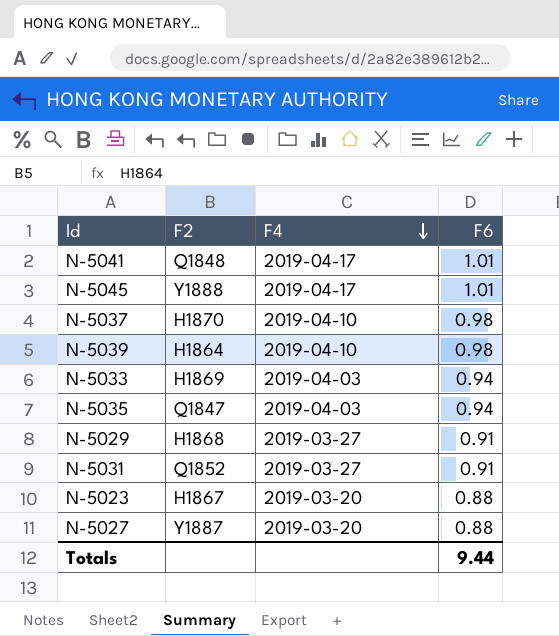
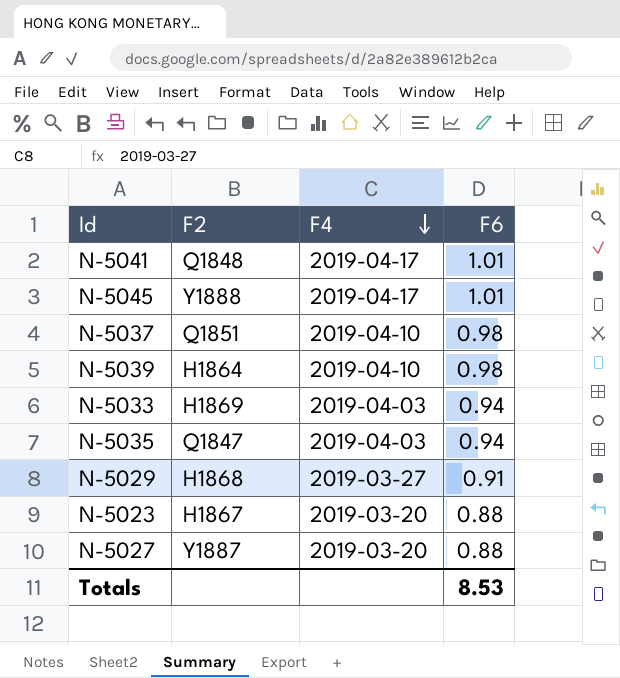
row N-5031: Q1852 | 2019-03-27 | 0.91 -> none
N-5037 | F2: H1870 -> Q1851
Totals | F6: 9.44 -> 8.53

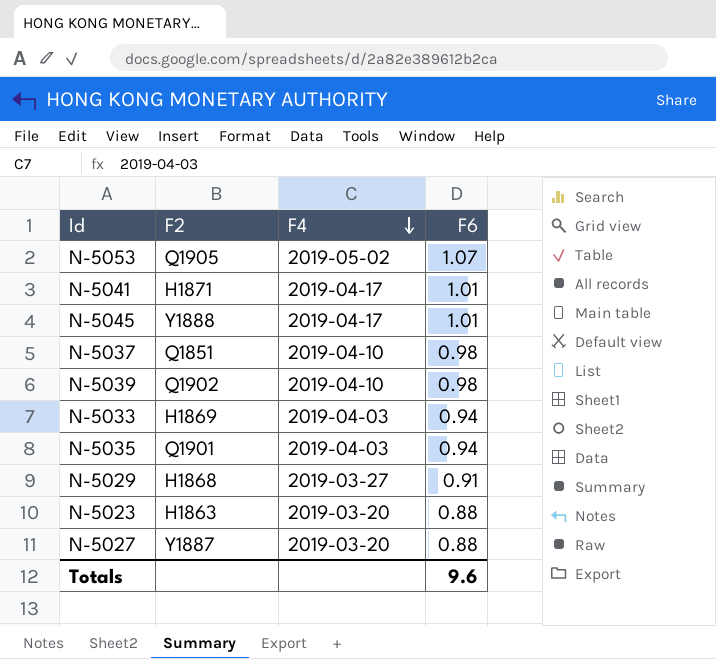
row N-5053: none -> Q1905 | 2019-05-02 | 1.07
N-5041 | F2: Q1848 -> H1871
N-5039 | F2: H1864 -> Q1902
N-5035 | F2: Q1847 -> Q1901
N-5023 | F2: H1867 -> H1863
Totals | F6: 8.53 -> 9.6

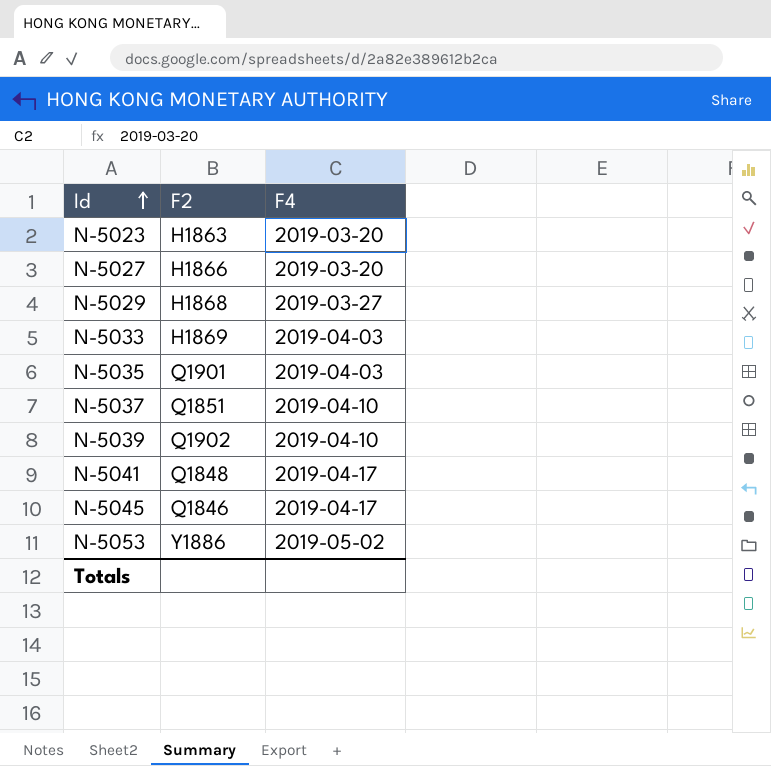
row order: F4 descending -> Id ascending
column F6 | position: 4 -> none
N-5027 | F2: Y1887 -> H1866
N-5041 | F2: H1871 -> Q1848
N-5045 | F2: Y1888 -> Q1846
N-5053 | F2: Q1905 -> Y1886

